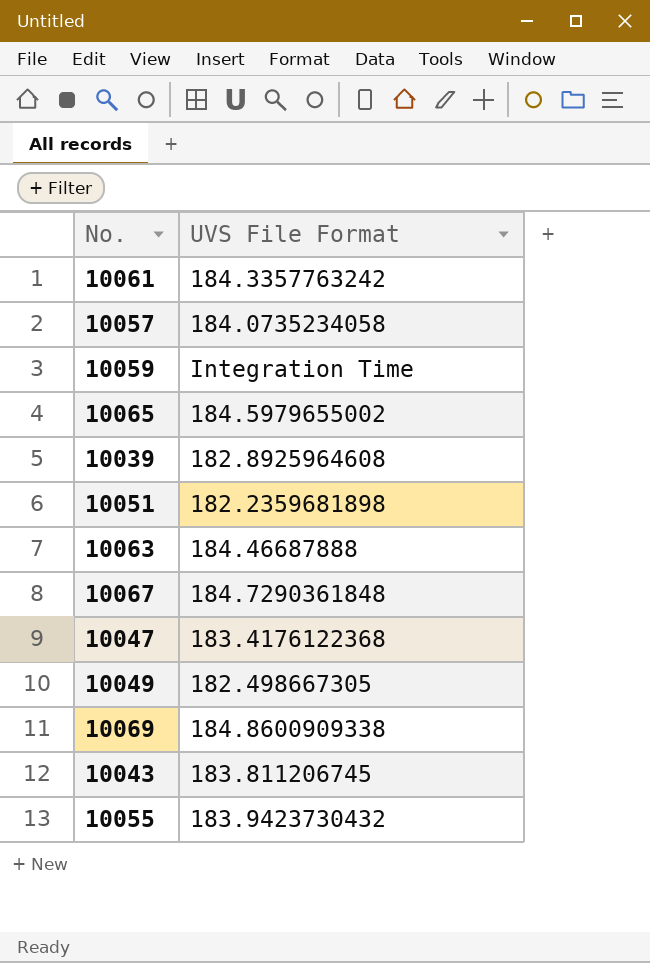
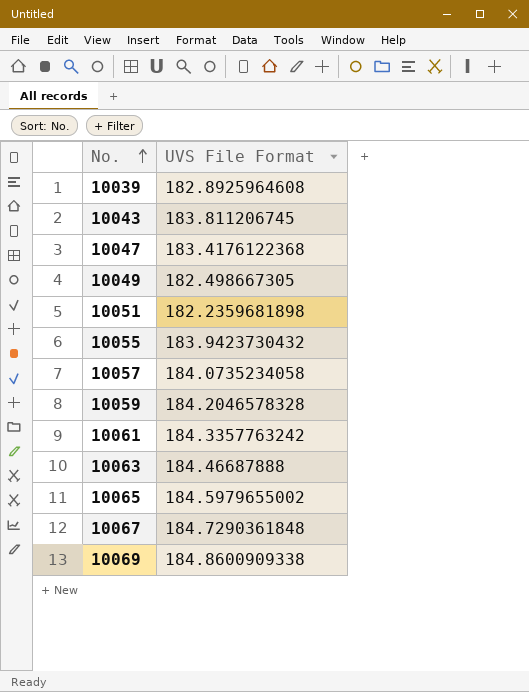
row order: none -> No. ascending
10059 | UVS File Format: Integration Time -> 184.2046578328

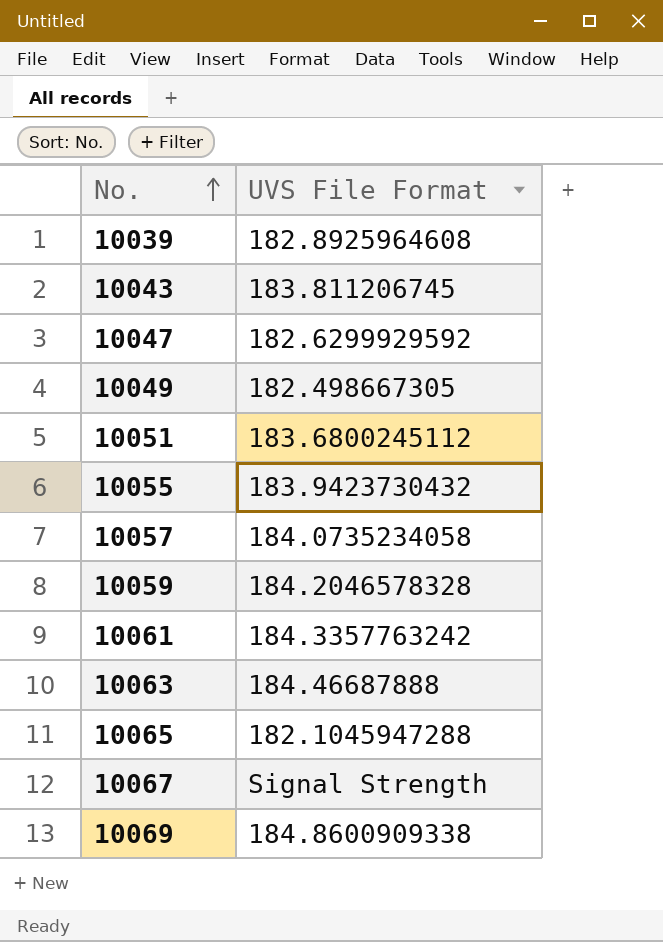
10047 | UVS File Format: 183.4176122368 -> 182.6299929592
10051 | UVS File Format: 182.2359681898 -> 183.6800245112
10065 | UVS File Format: 184.5979655002 -> 182.1045947288
10067 | UVS File Format: 184.7290361848 -> Signal Strength

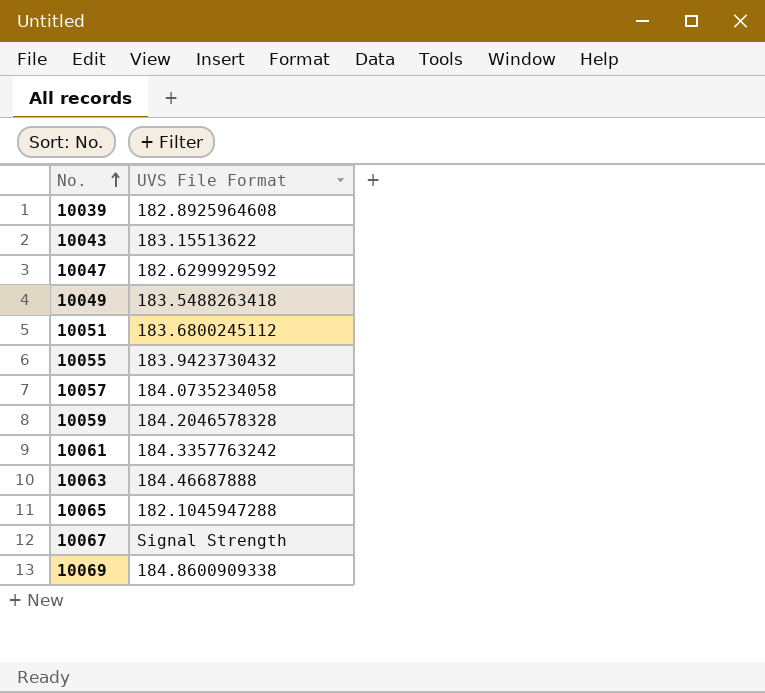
10043 | UVS File Format: 183.811206745 -> 183.15513622
10049 | UVS File Format: 182.498667305 -> 183.5488263418

